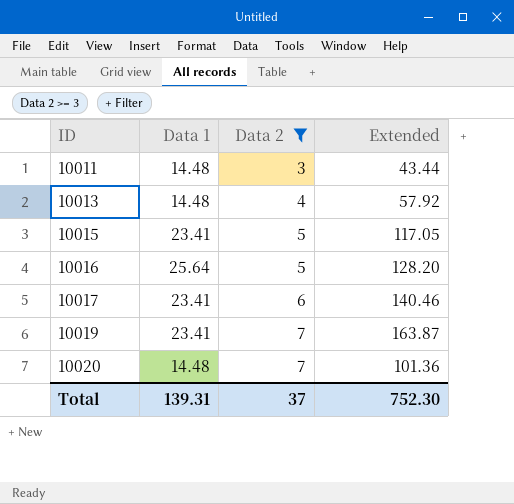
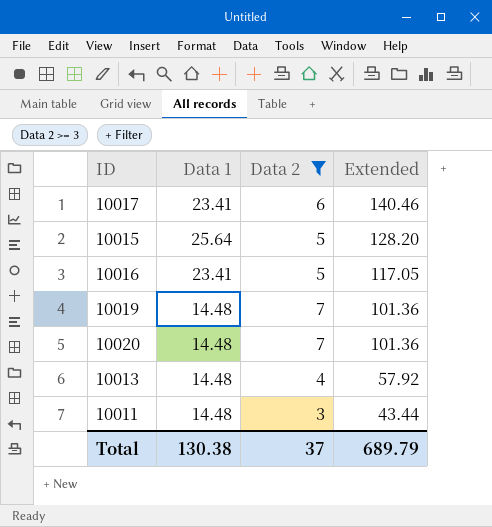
row order: ID ascending -> Extended descending
10015 | Data 1: 23.41 -> 25.64
10015 | Extended: 117.05 -> 128.20
10016 | Data 1: 25.64 -> 23.41
10016 | Extended: 128.20 -> 117.05
10019 | Data 1: 23.41 -> 14.48
10019 | Extended: 163.87 -> 101.36
Total | Data 1: 139.31 -> 130.38
Total | Extended: 752.30 -> 689.79

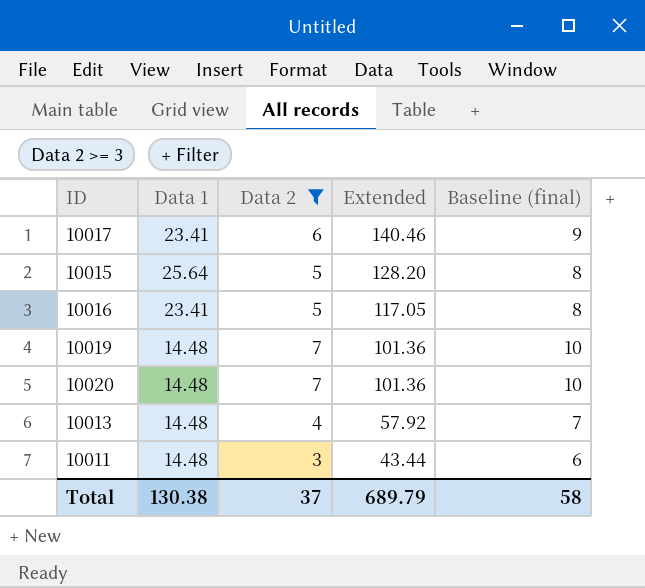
column Baseline (final) | formula: none -> [Data 2] + 3

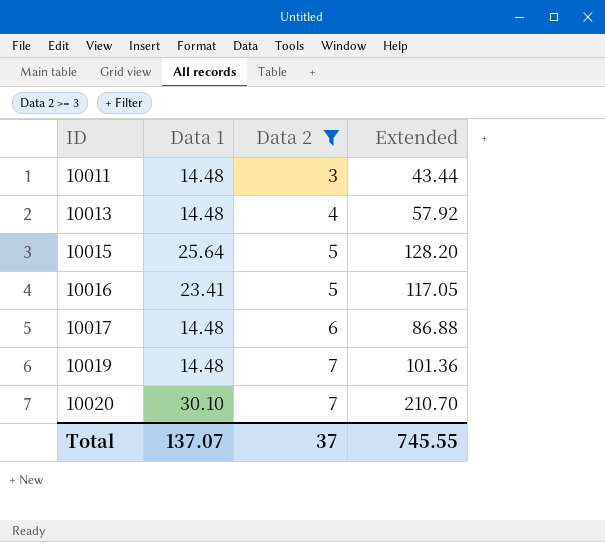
row order: Extended descending -> ID ascending
column Baseline (final) | formula: [Data 2] + 3 -> none
10017 | Data 1: 23.41 -> 14.48
10017 | Extended: 140.46 -> 86.88
10020 | Data 1: 14.48 -> 30.10
10020 | Extended: 101.36 -> 210.70
Total | Data 1: 130.38 -> 137.07
Total | Extended: 689.79 -> 745.55

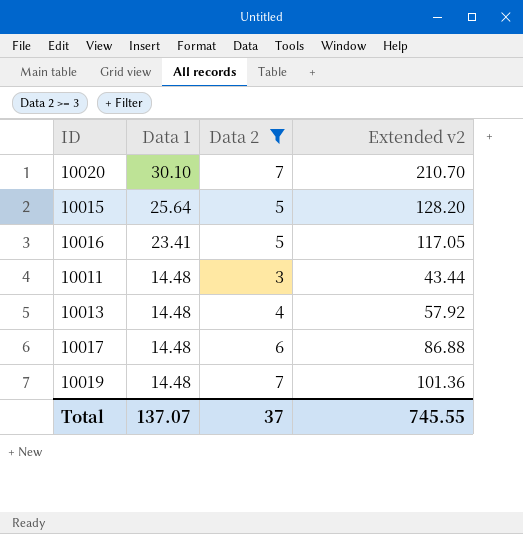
row order: ID ascending -> Data 1 descending
column name: Extended -> Extended v2

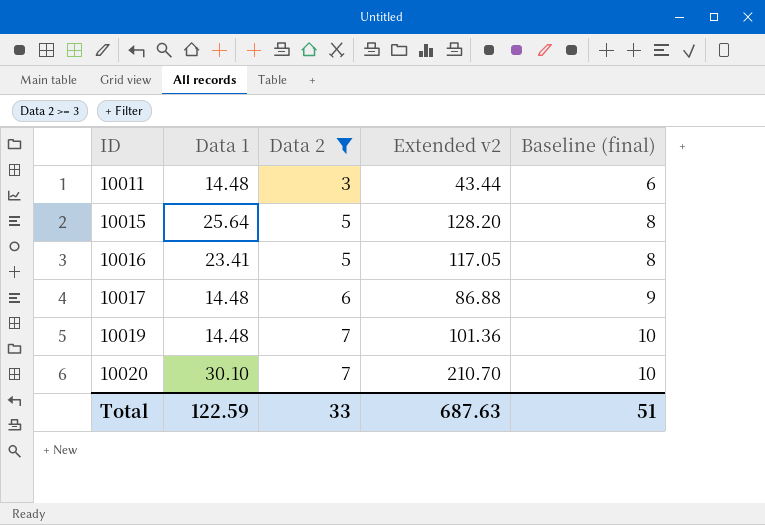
row order: Data 1 descending -> ID ascending
column Baseline (final) | formula: none -> [Data 2] + 3
row 10013: 14.48 | 4 | 57.92 -> none
Total | Data 1: 137.07 -> 122.59
Total | Data 2: 37 -> 33
Total | Extended v2: 745.55 -> 687.63

